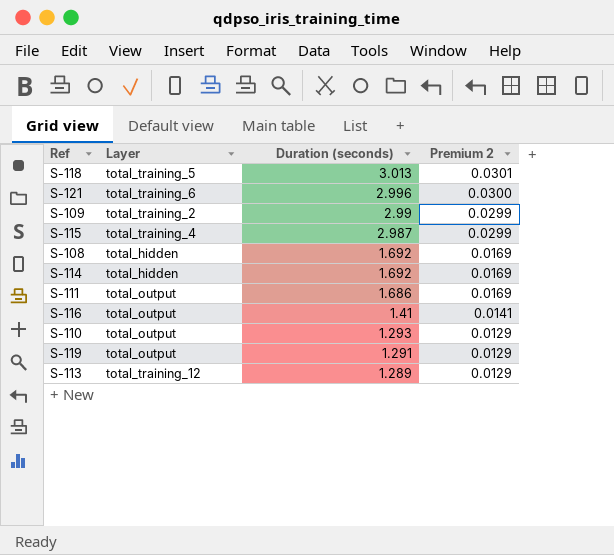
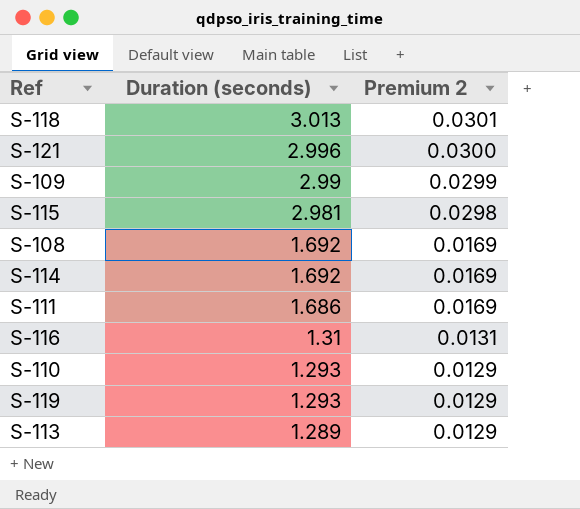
column Layer | position: 2 -> none
S-115 | Duration (seconds): 2.987 -> 2.981
S-115 | Premium 2: 0.0299 -> 0.0298
S-116 | Duration (seconds): 1.41 -> 1.31
S-116 | Premium 2: 0.0141 -> 0.0131
S-119 | Duration (seconds): 1.291 -> 1.293

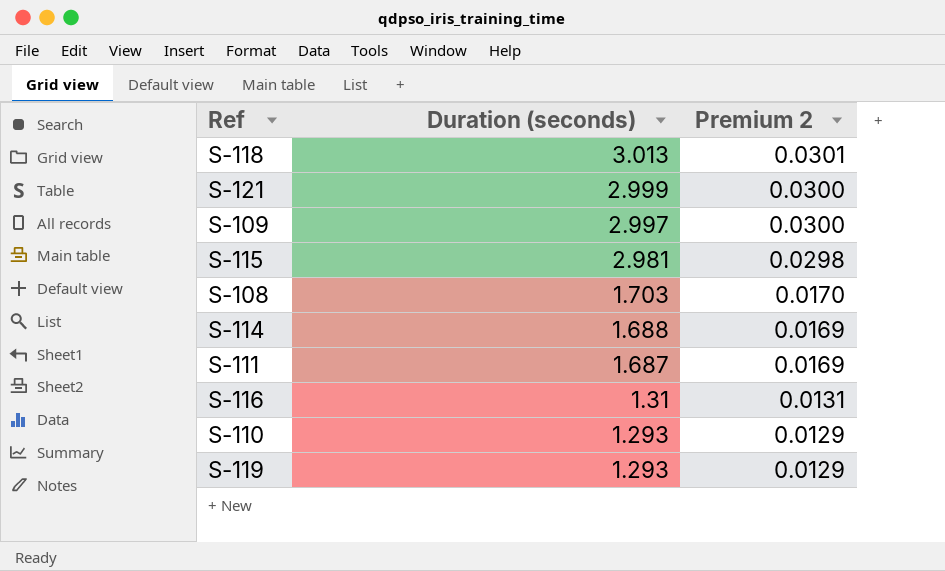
row S-113: 1.289 | 0.0129 -> none
S-121 | Duration (seconds): 2.996 -> 2.999
S-109 | Duration (seconds): 2.99 -> 2.997
S-109 | Premium 2: 0.0299 -> 0.0300
S-108 | Duration (seconds): 1.692 -> 1.703
S-108 | Premium 2: 0.0169 -> 0.0170
S-114 | Duration (seconds): 1.692 -> 1.688
S-111 | Duration (seconds): 1.686 -> 1.687

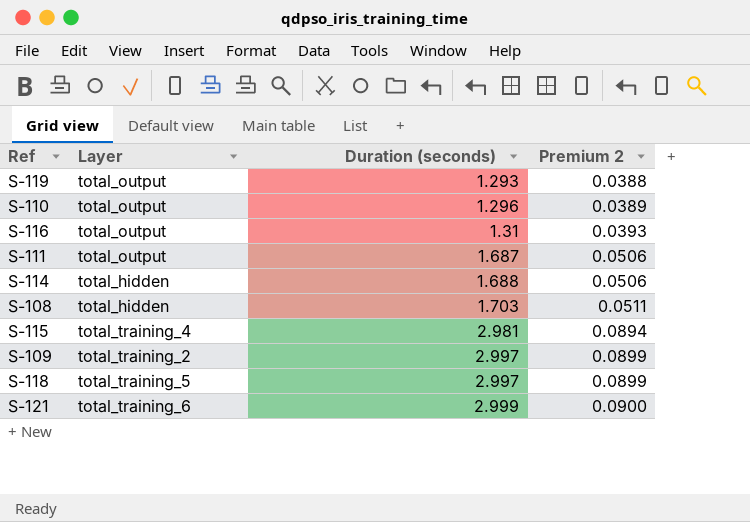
row order: Duration (seconds) descending -> Duration (seconds) ascending
column Layer | position: none -> 2
column Premium 2 | formula: [Duration (seconds)] * 0.01 -> [Duration (seconds)] * 0.03
S-110 | Duration (seconds): 1.293 -> 1.296
S-118 | Duration (seconds): 3.013 -> 2.997

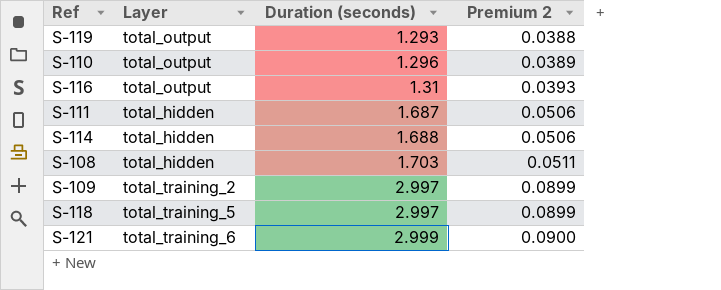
row S-115: total_training_4 | 2.981 | 0.0894 -> none
S-111 | Layer: total_output -> total_hidden

